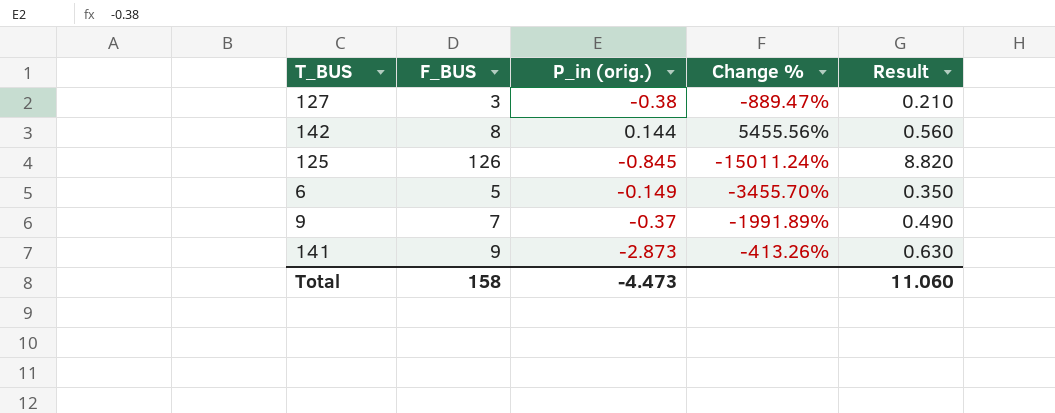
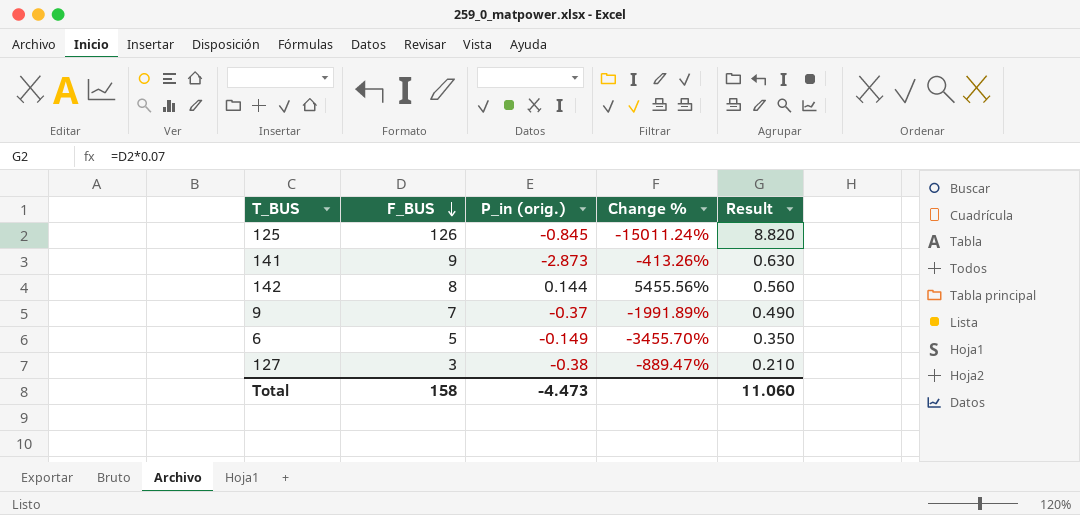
row order: none -> F_BUS descending

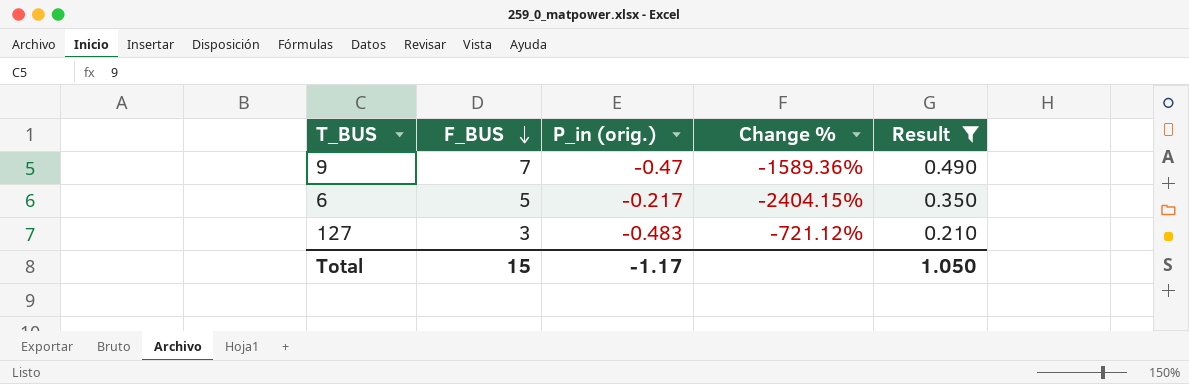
filter: none -> Result <= 0.490
9 | P_in (orig.): -0.37 -> -0.47
9 | Change %: -1991.89% -> -1589.36%
6 | P_in (orig.): -0.149 -> -0.217
6 | Change %: -3455.70% -> -2404.15%
127 | P_in (orig.): -0.38 -> -0.483
127 | Change %: -889.47% -> -721.12%
Total | F_BUS: 158 -> 15
Total | P_in (orig.): -4.473 -> -1.17
Total | Result: 11.060 -> 1.050

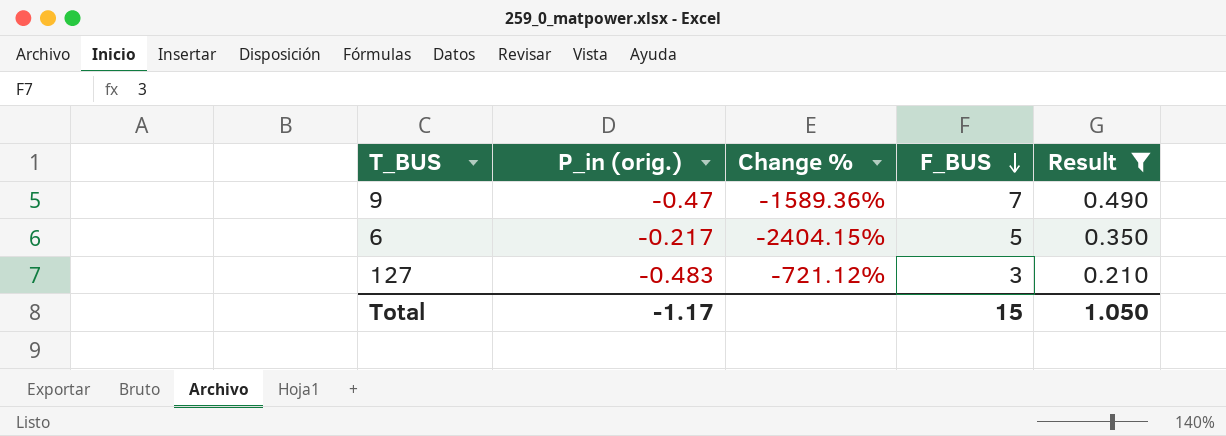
column F_BUS | position: 2 -> 4

